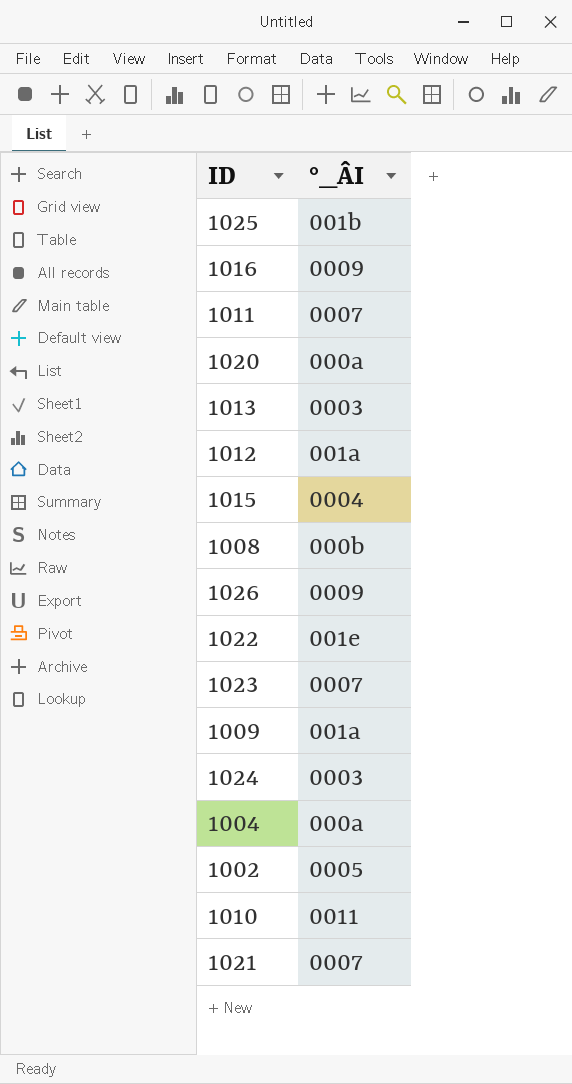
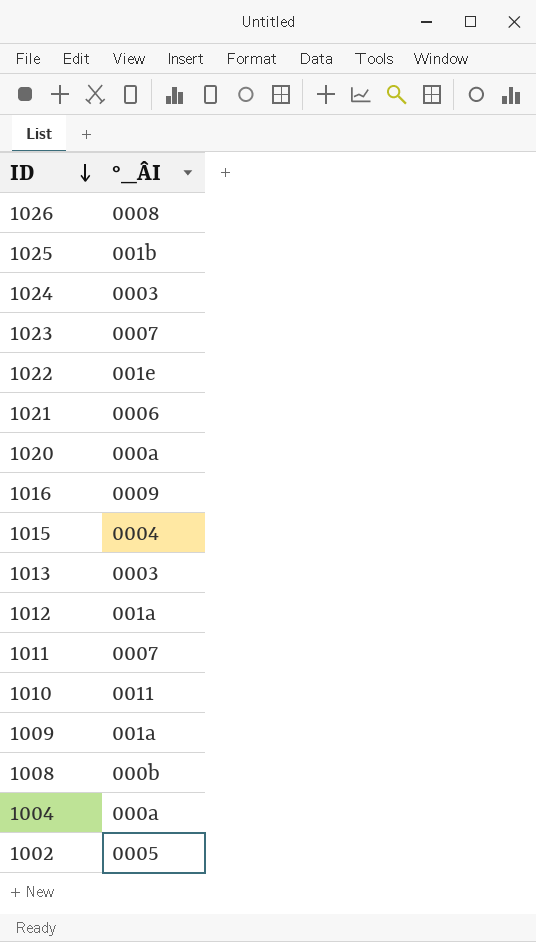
row order: none -> ID descending
1026 | °_ÂI: 0009 -> 0008
1021 | °_ÂI: 0007 -> 0006

